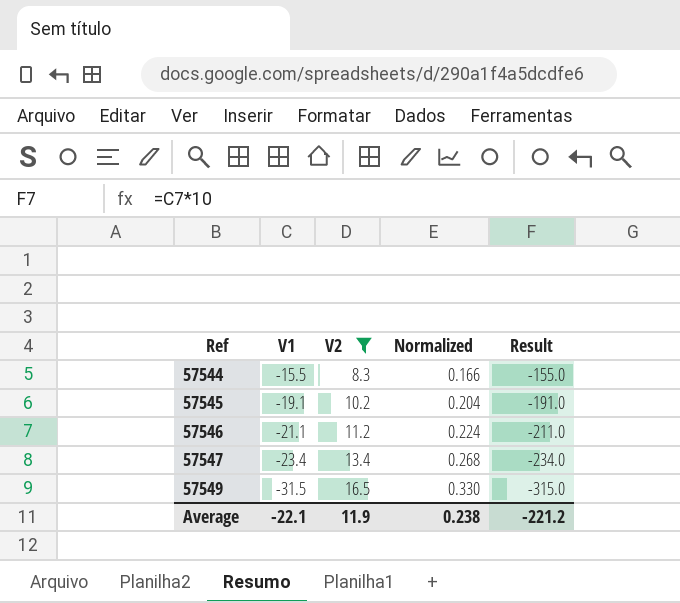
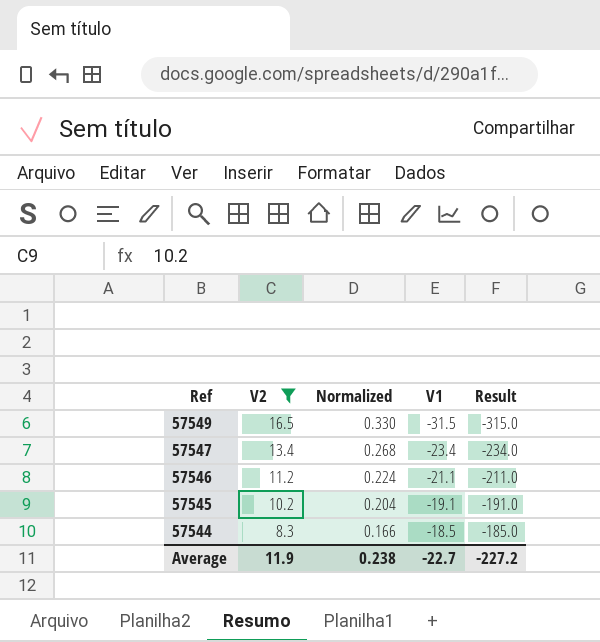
row order: Ref ascending -> Ref descending
column V1 | position: 2 -> 4
57544 | V1: -15.5 -> -18.5
57544 | Result: -155.0 -> -185.0
Average | V1: -22.1 -> -22.7
Average | Result: -221.2 -> -227.2

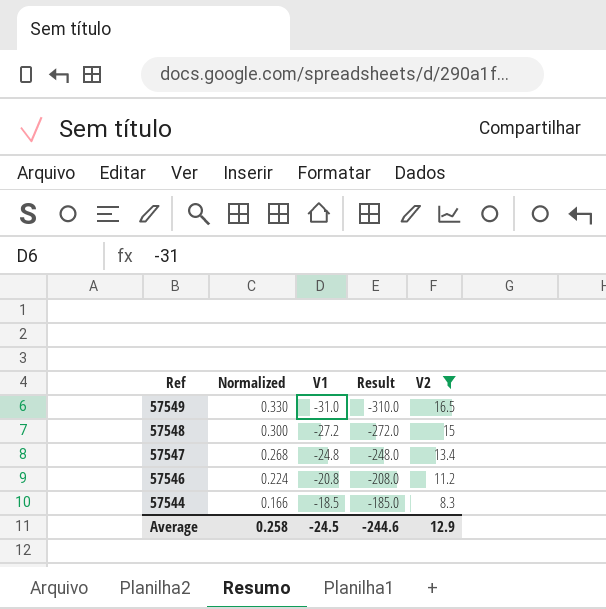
column V2 | position: 2 -> 5
row 57545: 10.2 | 0.204 | -19.1 | -191.0 -> none
57549 | V1: -31.5 -> -31.0
57549 | Result: -315.0 -> -310.0
row 57548: none -> 0.300 | -27.2 | -272.0 | 15
57547 | V1: -23.4 -> -24.8
57547 | Result: -234.0 -> -248.0
57546 | V1: -21.1 -> -20.8
57546 | Result: -211.0 -> -208.0
Average | Normalized: 0.238 -> 0.258
Average | V1: -22.7 -> -24.5
Average | Result: -227.2 -> -244.6
Average | V2: 11.9 -> 12.9

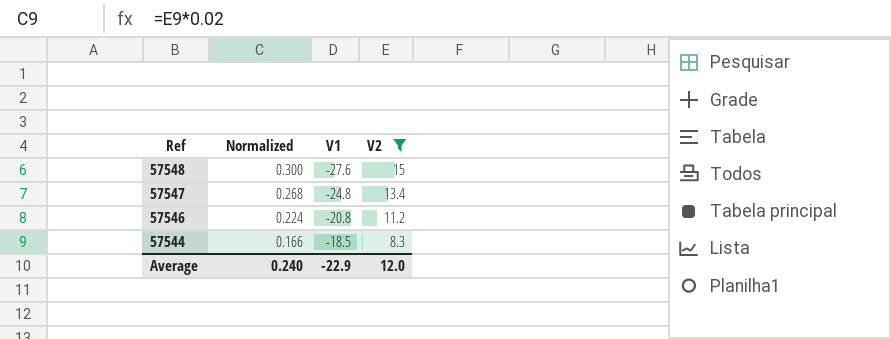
column Result | formula: [V1] * 10 -> none
row 57549: 0.330 | -31.0 | -310.0 | 16.5 -> none
57548 | V1: -27.2 -> -27.6
Average | Normalized: 0.258 -> 0.240
Average | V1: -24.5 -> -22.9
Average | V2: 12.9 -> 12.0

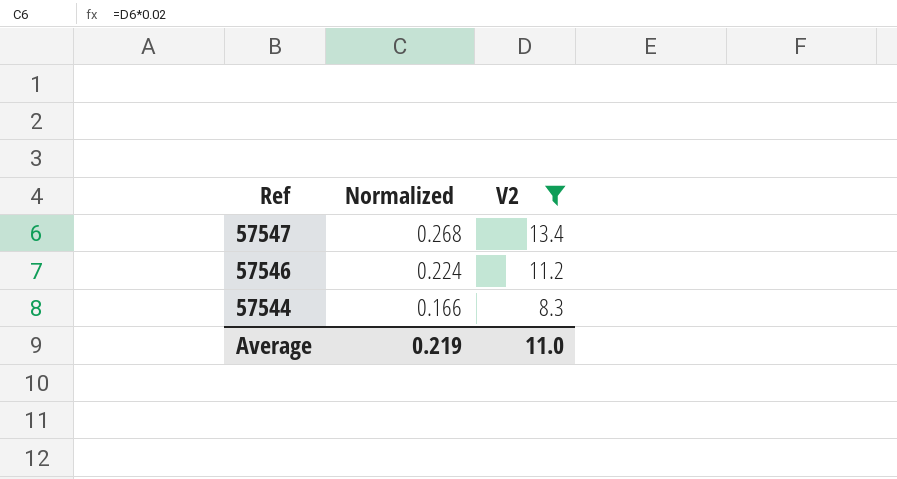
column V1 | position: 3 -> none
row 57548: 0.300 | -27.6 | 15 -> none
Average | Normalized: 0.240 -> 0.219
Average | V2: 12.0 -> 11.0

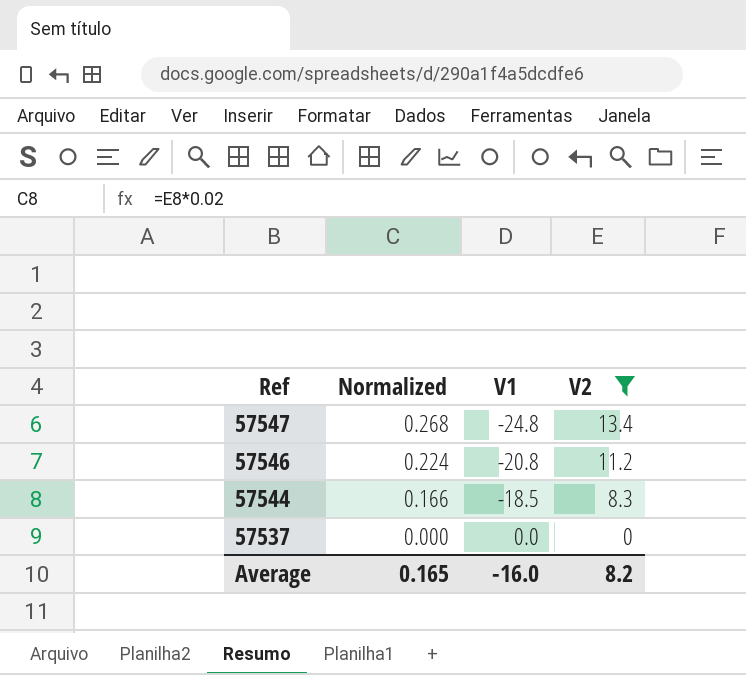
column V1 | position: none -> 3
row 57537: none -> 0.000 | 0.0 | 0
Average | Normalized: 0.219 -> 0.165
Average | V2: 11.0 -> 8.2

